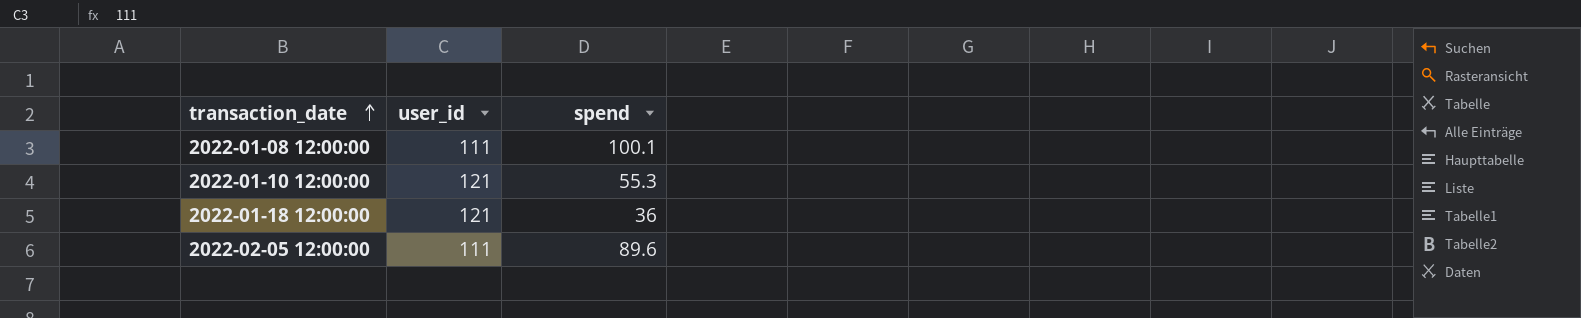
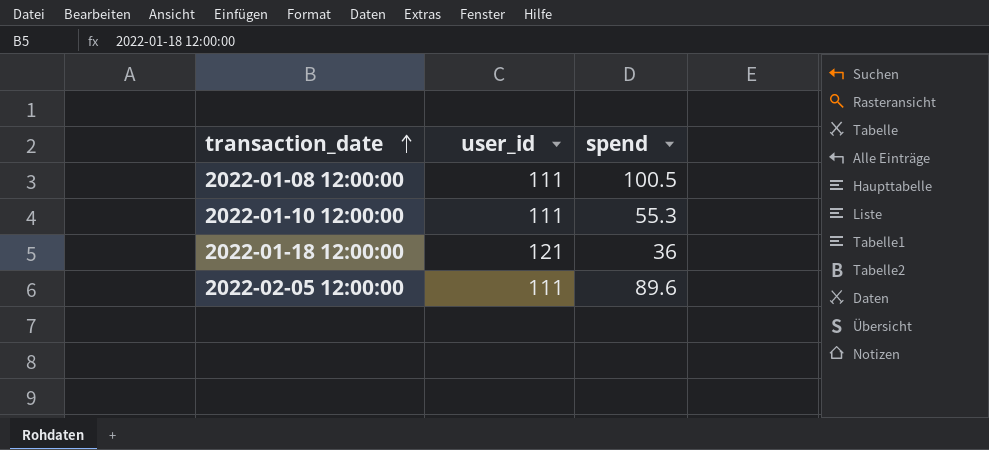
2022-01-08 12:00:00 | spend: 100.1 -> 100.5
2022-01-10 12:00:00 | user_id: 121 -> 111

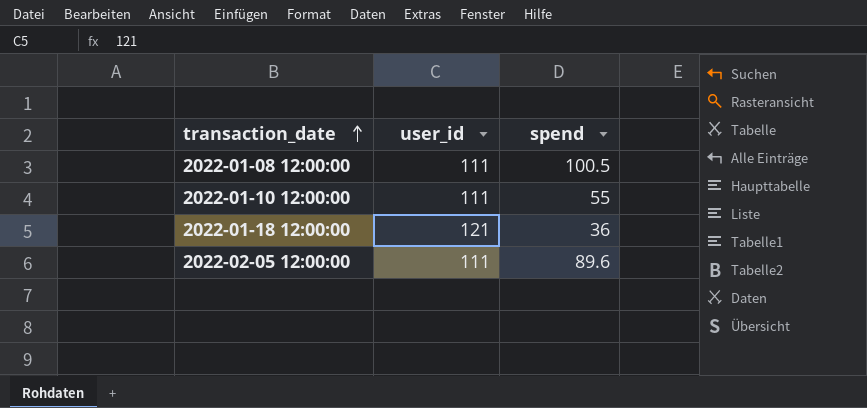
2022-01-10 12:00:00 | spend: 55.3 -> 55

